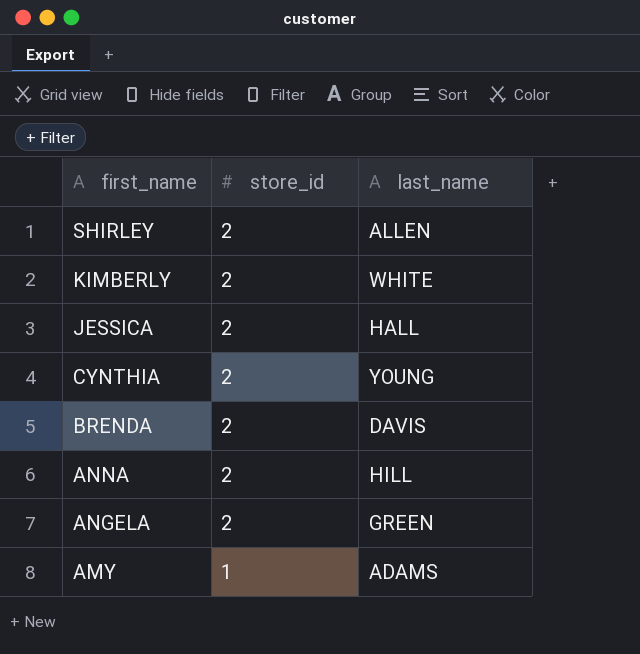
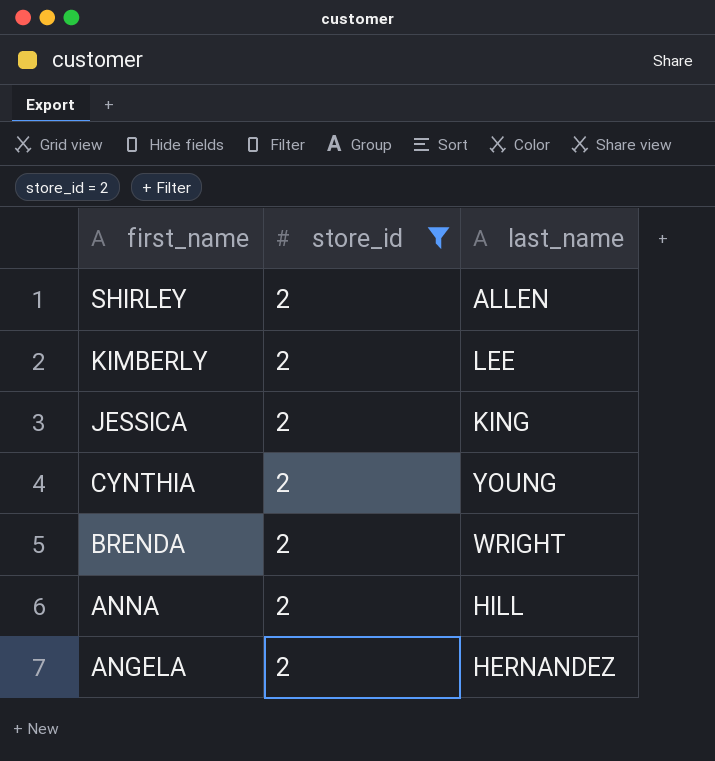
filter: none -> store_id = 2
KIMBERLY | last_name: WHITE -> LEE
JESSICA | last_name: HALL -> KING
BRENDA | last_name: DAVIS -> WRIGHT
ANGELA | last_name: GREEN -> HERNANDEZ

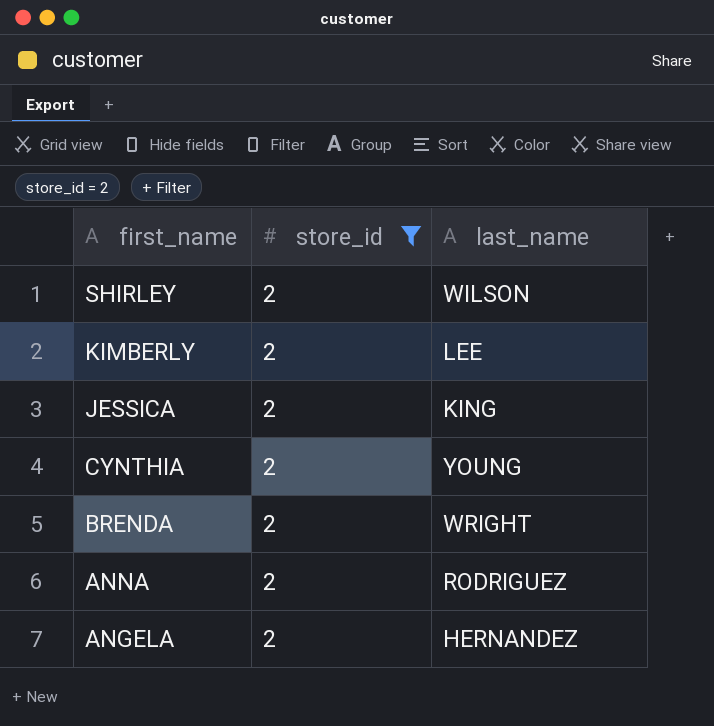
SHIRLEY | last_name: ALLEN -> WILSON
ANNA | last_name: HILL -> RODRIGUEZ

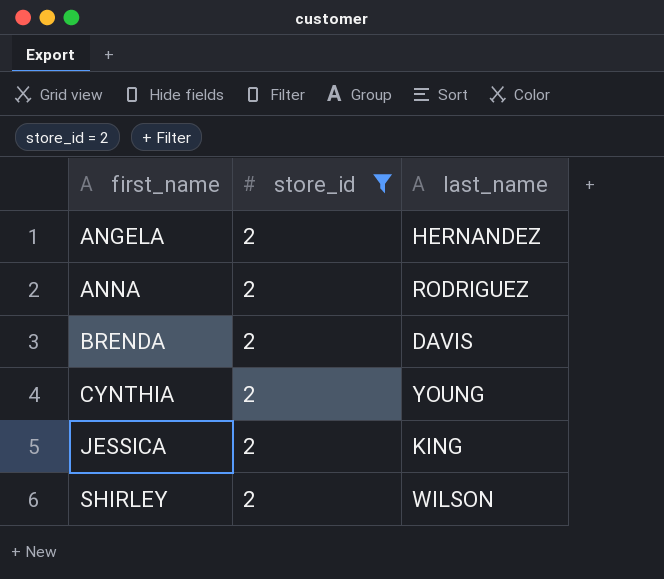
row order: first_name descending -> first_name ascending
row KIMBERLY: 2 | LEE -> none
BRENDA | last_name: WRIGHT -> DAVIS

